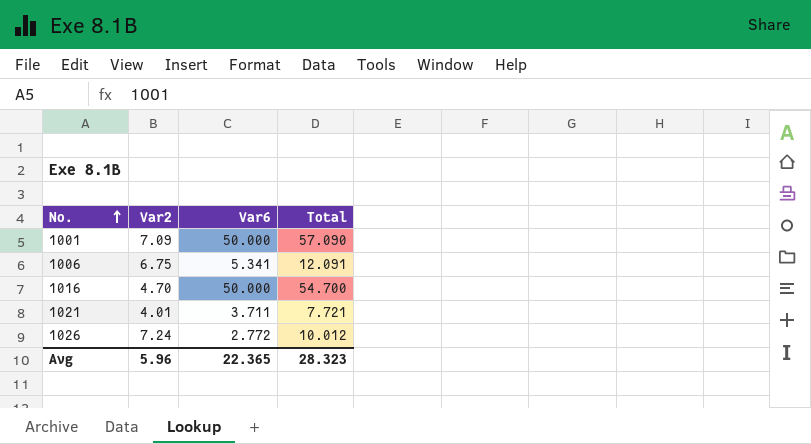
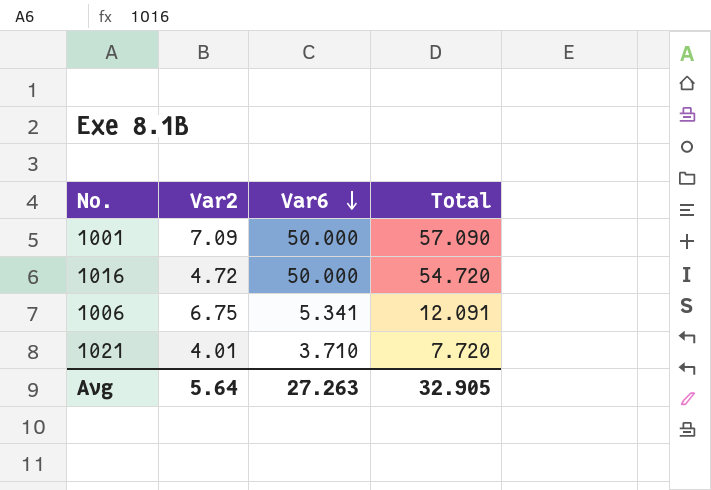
row order: No. ascending -> Var6 descending
row 1026: 7.24 | 2.772 | 10.012 -> none
1016 | Var2: 4.70 -> 4.72
1016 | Total: 54.700 -> 54.720
1021 | Var6: 3.711 -> 3.710
1021 | Total: 7.721 -> 7.720
Avg | Var2: 5.96 -> 5.64
Avg | Var6: 22.365 -> 27.263
Avg | Total: 28.323 -> 32.905

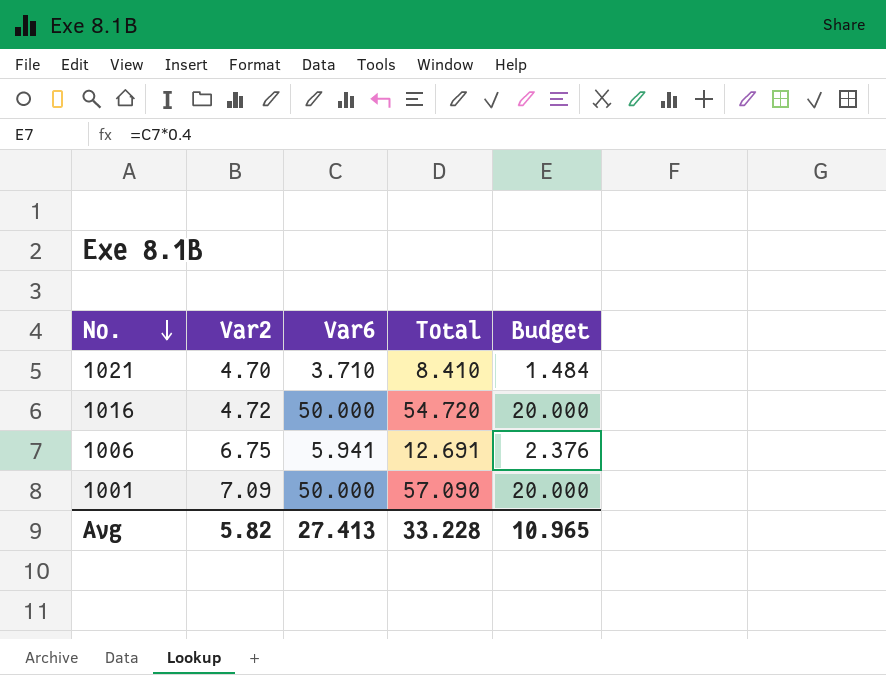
row order: Var6 descending -> No. descending
column Budget | formula: none -> [Var6] * 0.4
1021 | Var2: 4.01 -> 4.70
1021 | Total: 7.720 -> 8.410
1006 | Var6: 5.341 -> 5.941
1006 | Total: 12.091 -> 12.691
Avg | Var2: 5.64 -> 5.82
Avg | Var6: 27.263 -> 27.413
Avg | Total: 32.905 -> 33.228

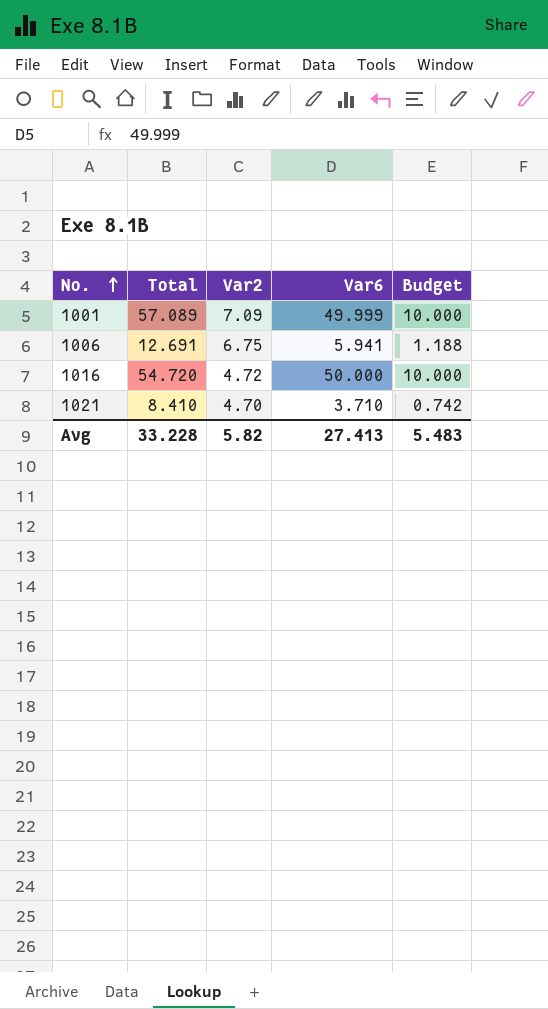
row order: No. descending -> No. ascending
column Total | position: 4 -> 2
column Budget | formula: [Var6] * 0.4 -> [Var6] * 0.2
1001 | Total: 57.090 -> 57.089
1001 | Var6: 50.000 -> 49.999
Avg | Budget: 10.965 -> 5.483

